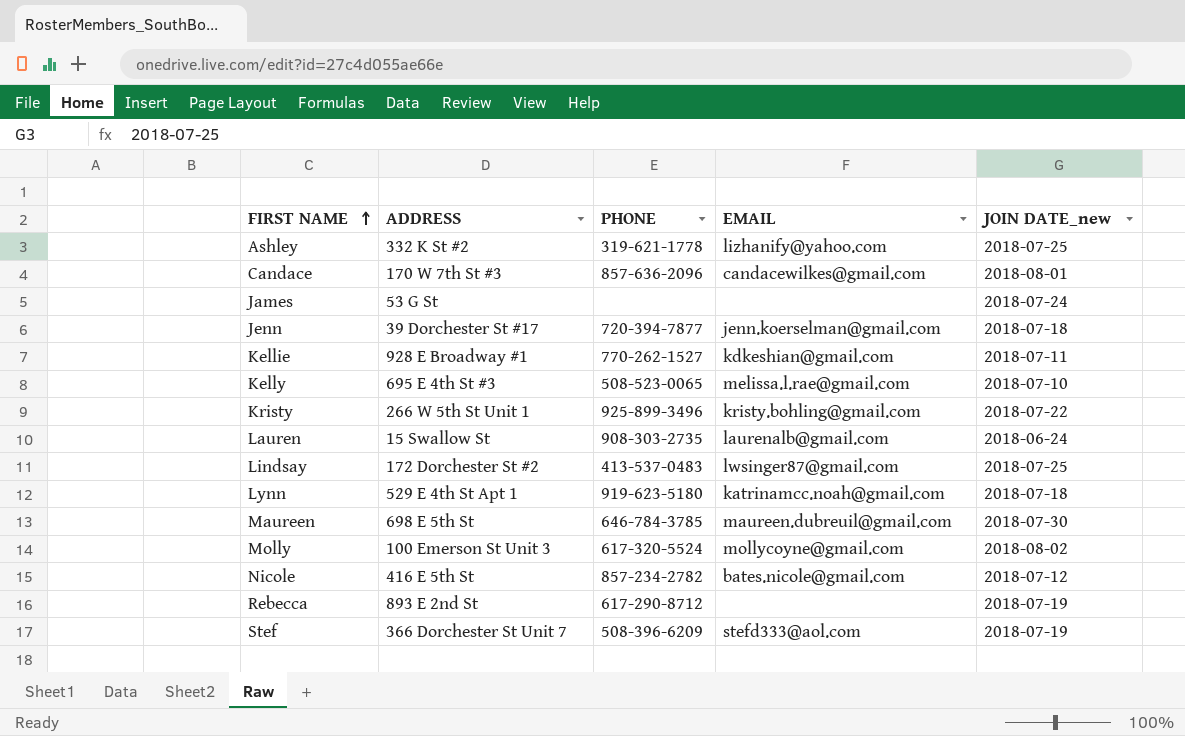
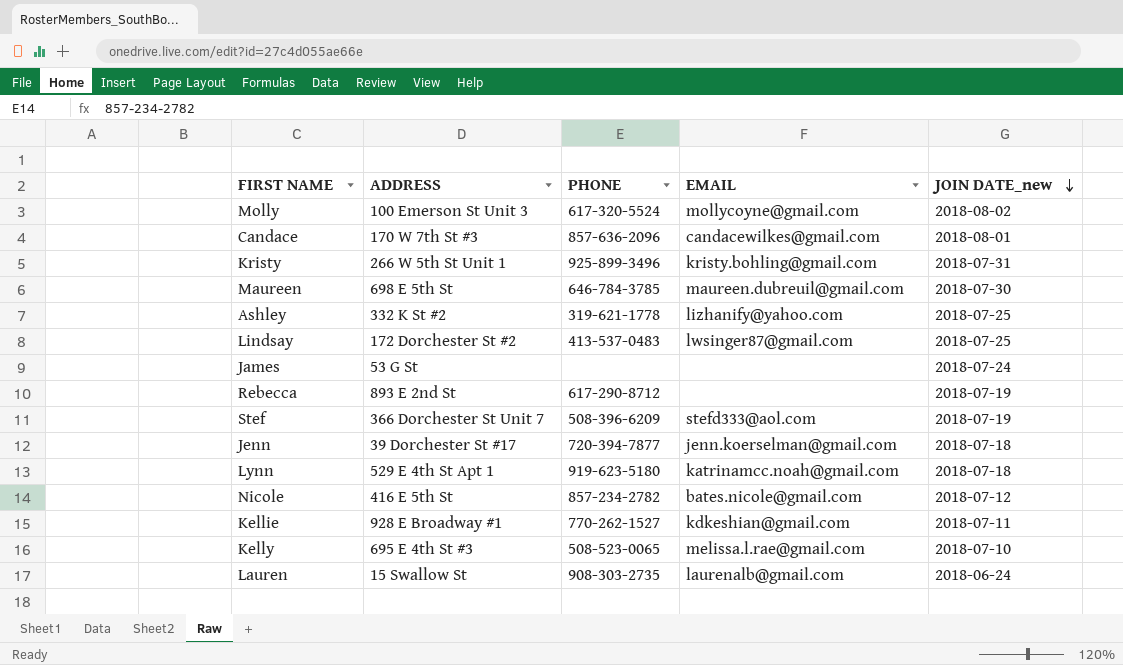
row order: FIRST NAME ascending -> JOIN DATE_new descending
Kristy | JOIN DATE_new: 2018-07-22 -> 2018-07-31

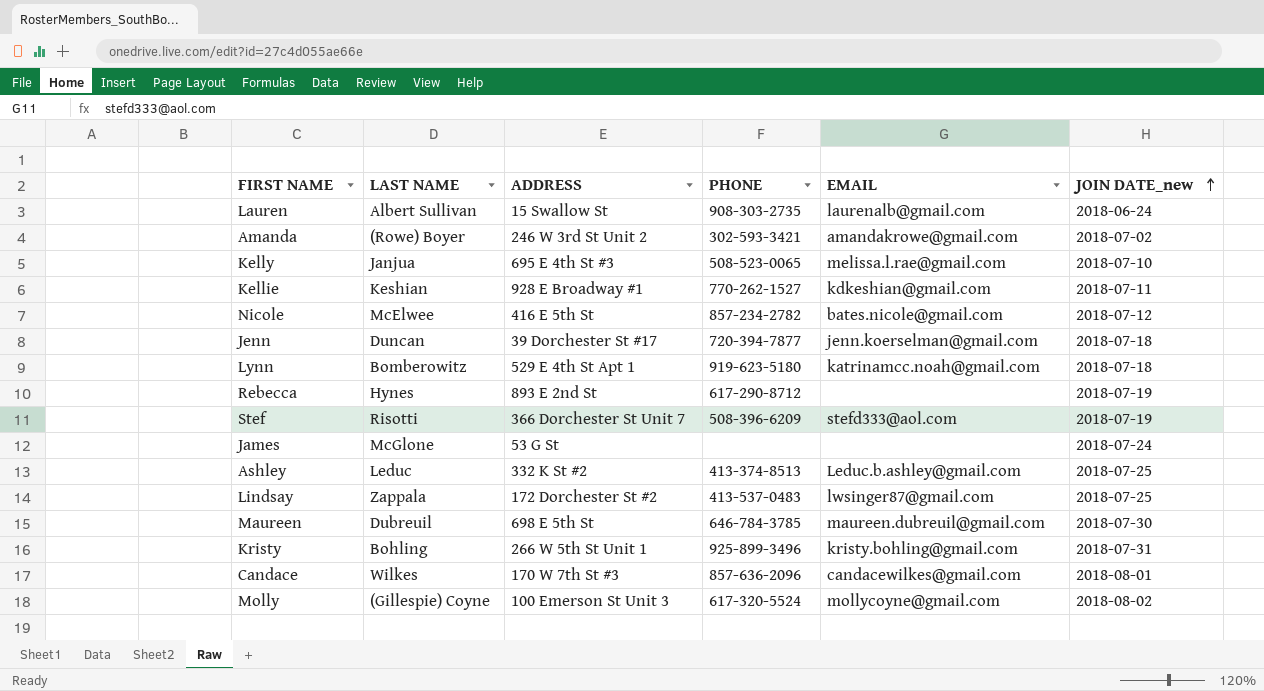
row order: JOIN DATE_new descending -> JOIN DATE_new ascending
column LAST NAME | position: none -> 2
row Amanda: none -> (Rowe) Boyer | 246 W 3rd St Unit 2 | 302-593-3421 | amandakrowe@gmail.com | 2018-07-02
Ashley | PHONE: 319-621-1778 -> 413-374-8513
Ashley | EMAIL: lizhanify@yahoo.com -> Leduc.b.ashley@gmail.com

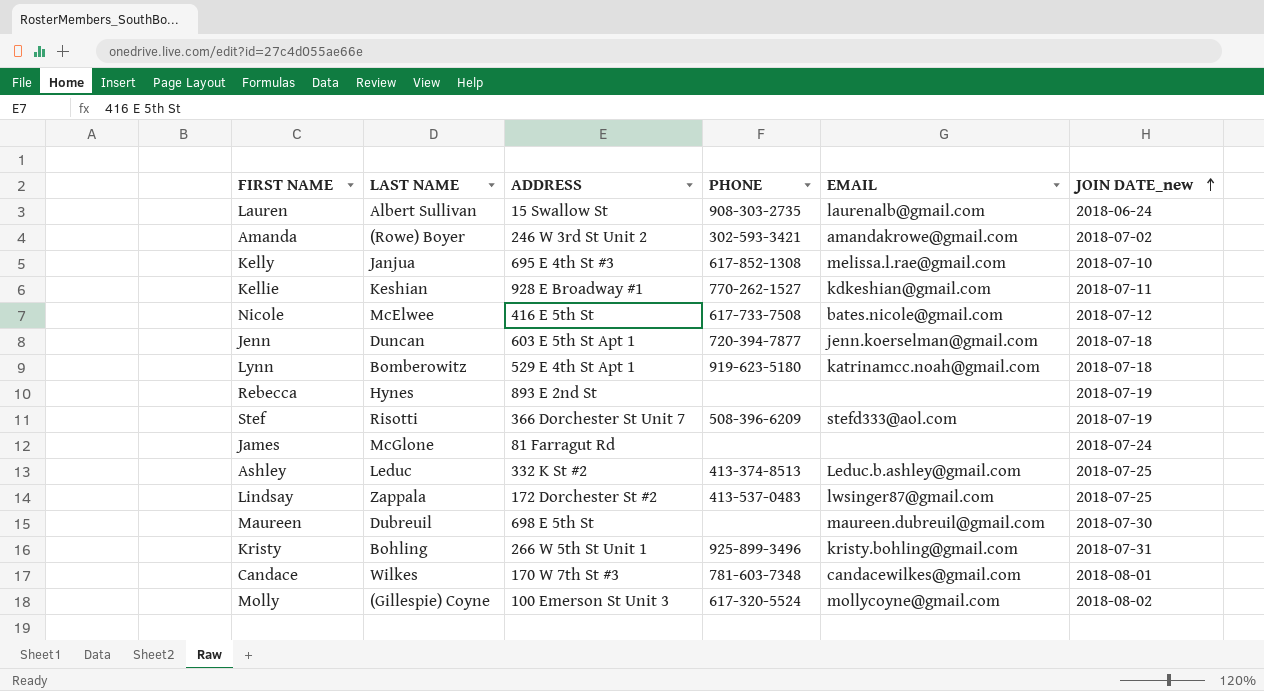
Kelly | PHONE: 508-523-0065 -> 617-852-1308
Nicole | PHONE: 857-234-2782 -> 617-733-7508
Jenn | ADDRESS: 39 Dorchester St #17 -> 603 E 5th St Apt 1
Rebecca | PHONE: 617-290-8712 -> none
James | ADDRESS: 53 G St -> 81 Farragut Rd
Maureen | PHONE: 646-784-3785 -> none
Candace | PHONE: 857-636-2096 -> 781-603-7348

